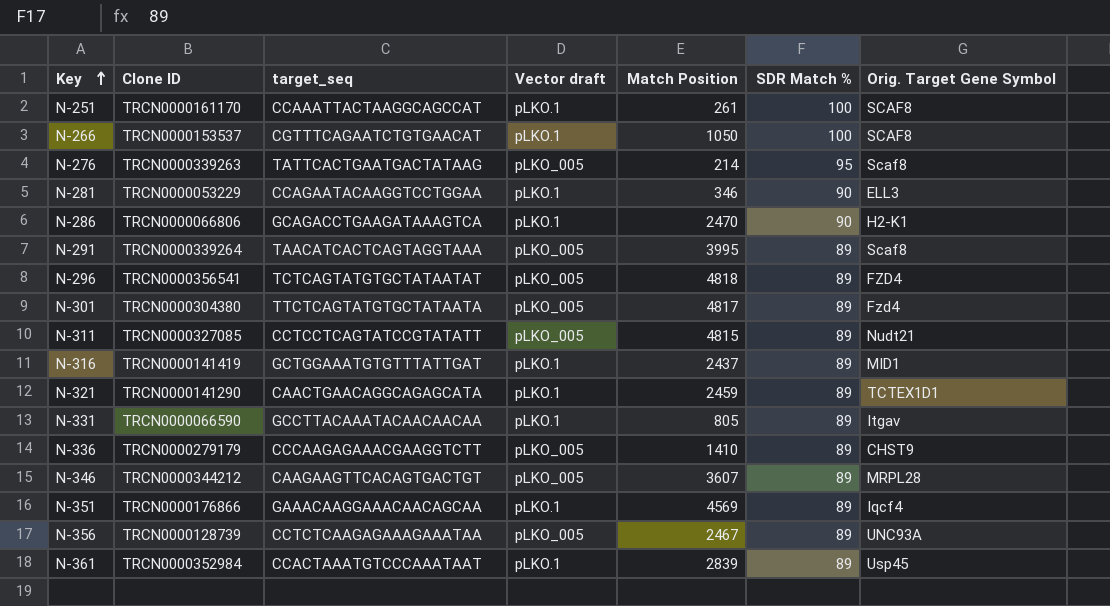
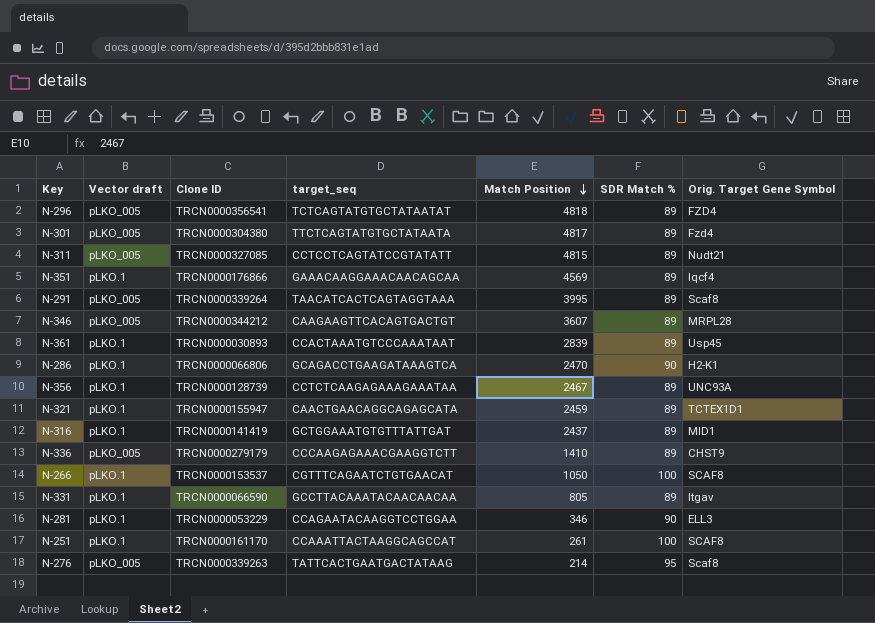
row order: Key ascending -> Match Position descending
column Vector draft | position: 4 -> 2
N-361 | Clone ID: TRCN0000352984 -> TRCN0000030893
N-356 | Vector draft: pLKO_005 -> pLKO.1
N-321 | Clone ID: TRCN0000141290 -> TRCN0000155947

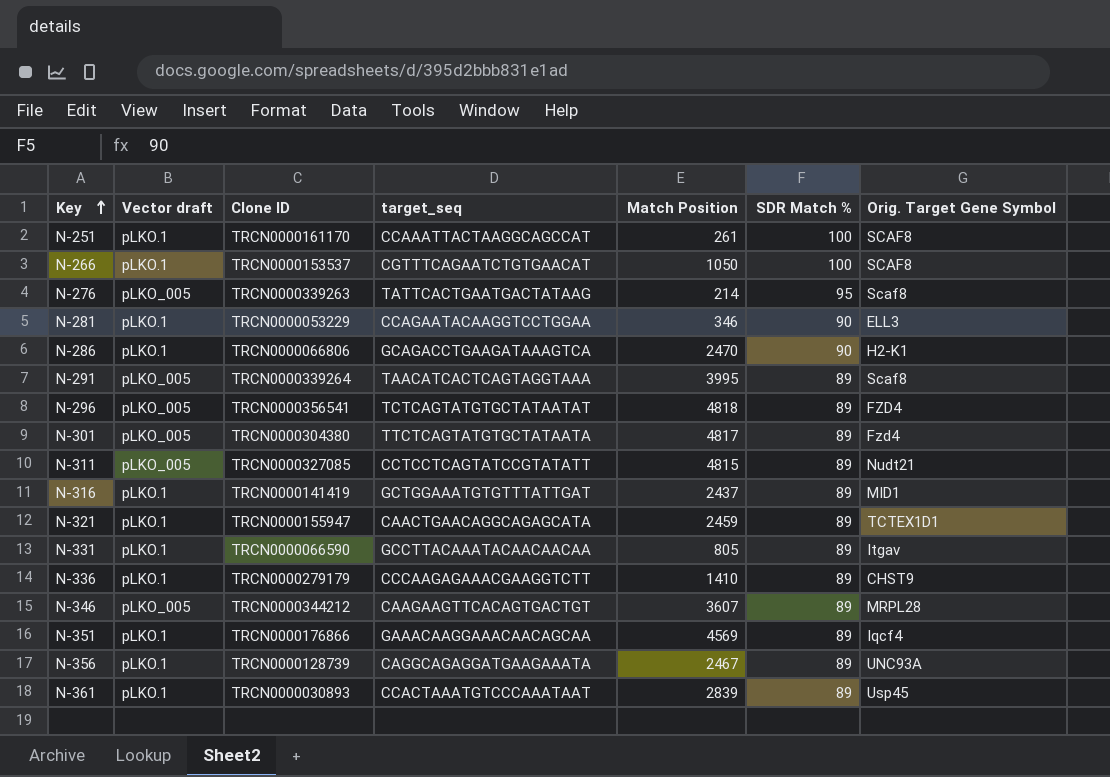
row order: Match Position descending -> Key ascending
N-336 | Vector draft: pLKO_005 -> pLKO.1
N-356 | target_seq: CCTCTCAAGAGAAAGAAATAA -> CAGGCAGAGGATGAAGAAATA

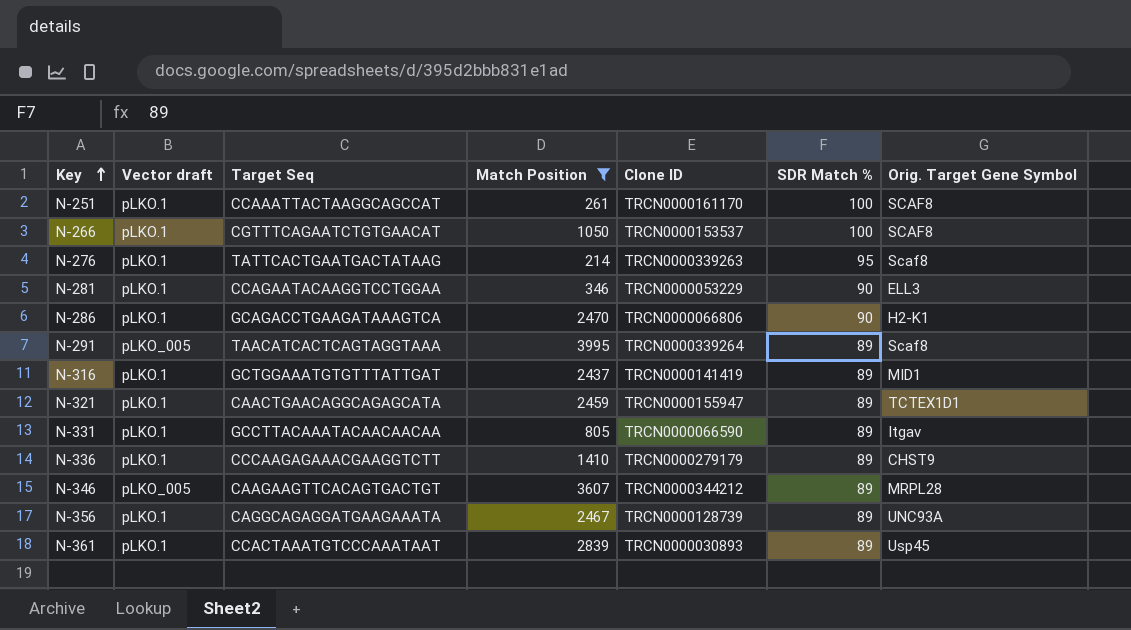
filter: none -> Match Position <= 3995
column name: target_seq -> Target Seq
column Clone ID | position: 3 -> 5
N-276 | Vector draft: pLKO_005 -> pLKO.1

